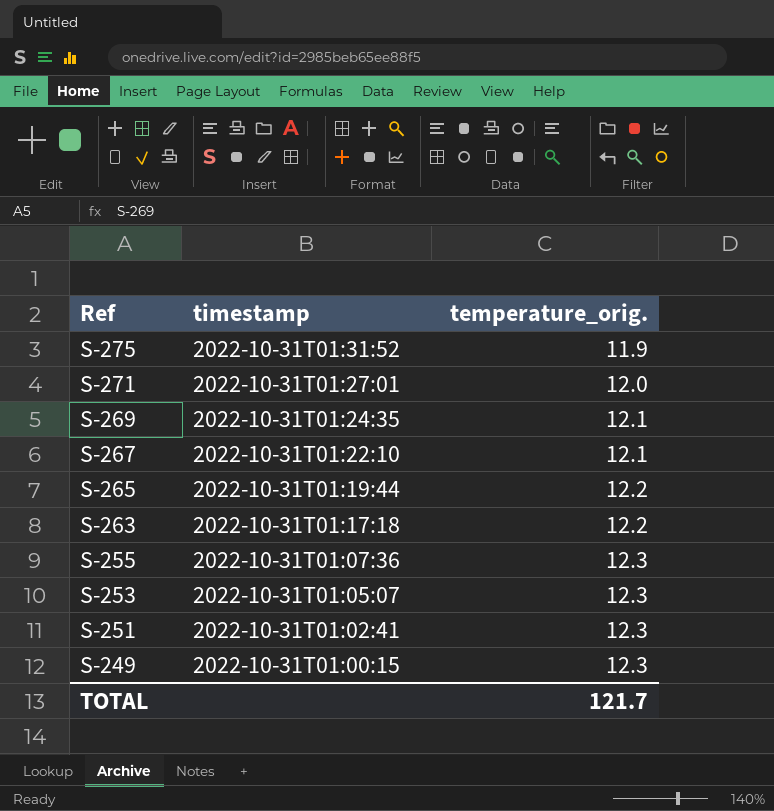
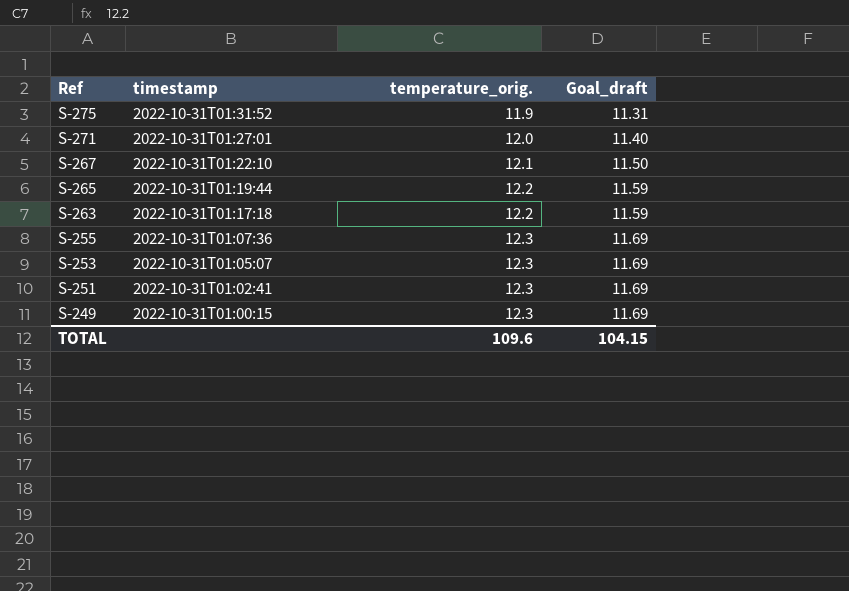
column Goal_draft | formula: none -> [temperature_orig.] * 0.95
row S-269: 2022-10-31T01:24:35 | 12.1 -> none
TOTAL | temperature_orig.: 121.7 -> 109.6

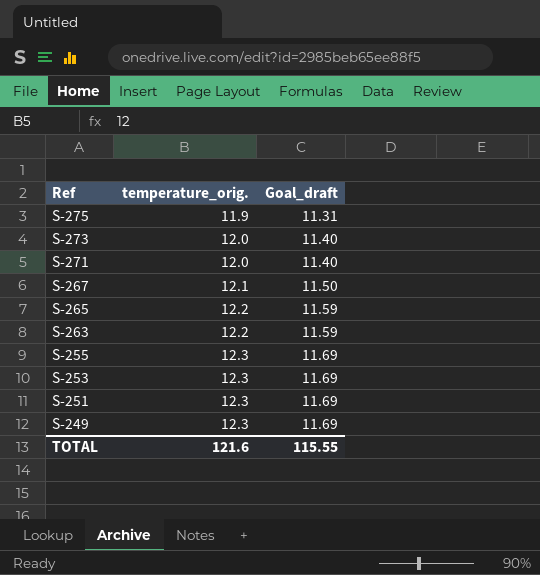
column timestamp | position: 2 -> none
row S-273: none -> 12.0 | 11.40
TOTAL | temperature_orig.: 109.6 -> 121.6
TOTAL | Goal_draft: 104.15 -> 115.55

